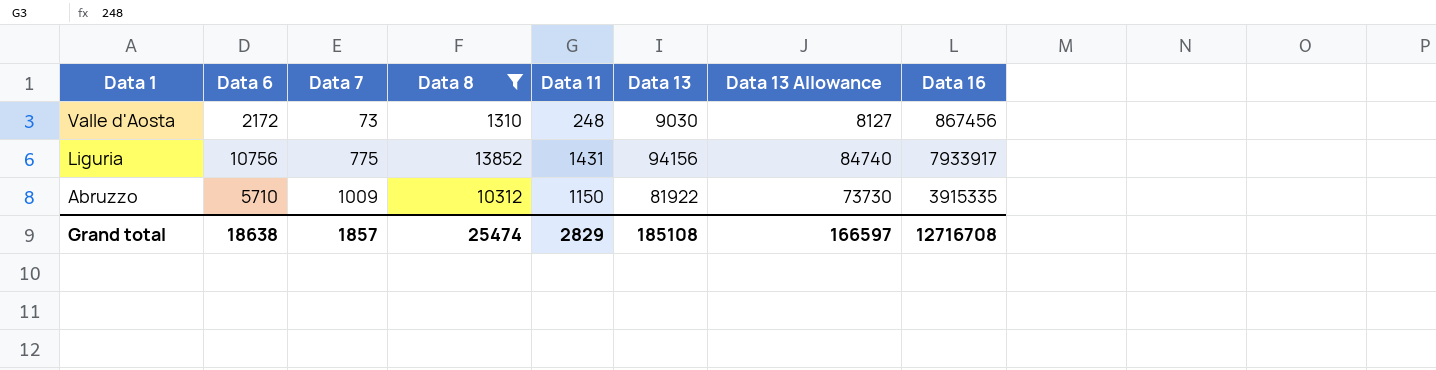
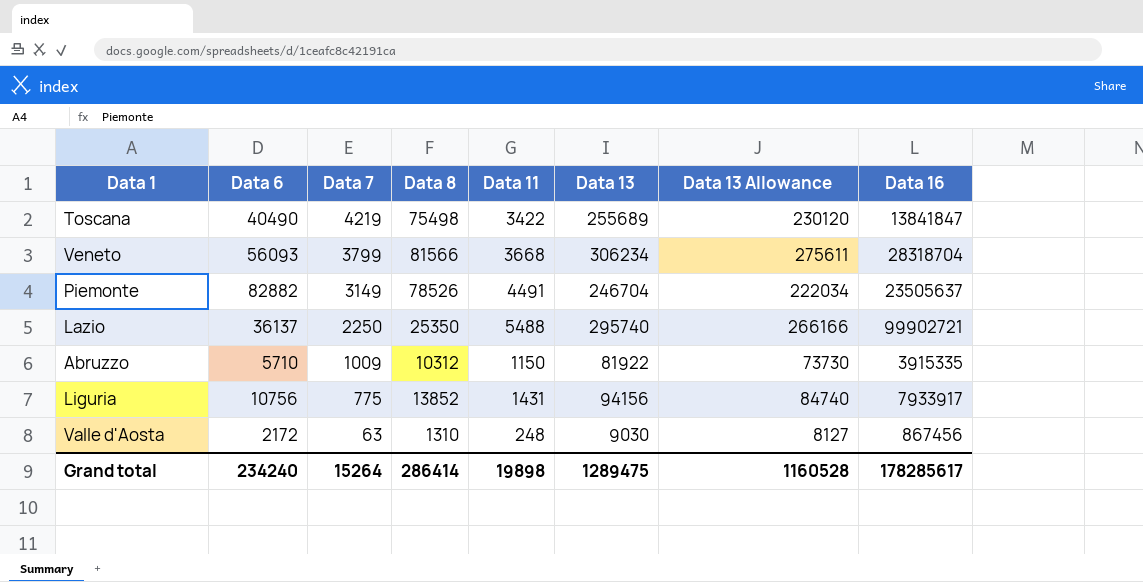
filter: Data 8 <= 13852 -> none
row order: Data 1 descending -> Data 7 descending
Valle d'Aosta | Data 7: 73 -> 63
Grand total | Data 6: 18638 -> 234240
Grand total | Data 7: 1857 -> 15264
Grand total | Data 8: 25474 -> 286414
Grand total | Data 11: 2829 -> 19898
Grand total | Data 13: 185108 -> 1289475
Grand total | Data 13 Allowance: 166597 -> 1160528
Grand total | Data 16: 12716708 -> 178285617

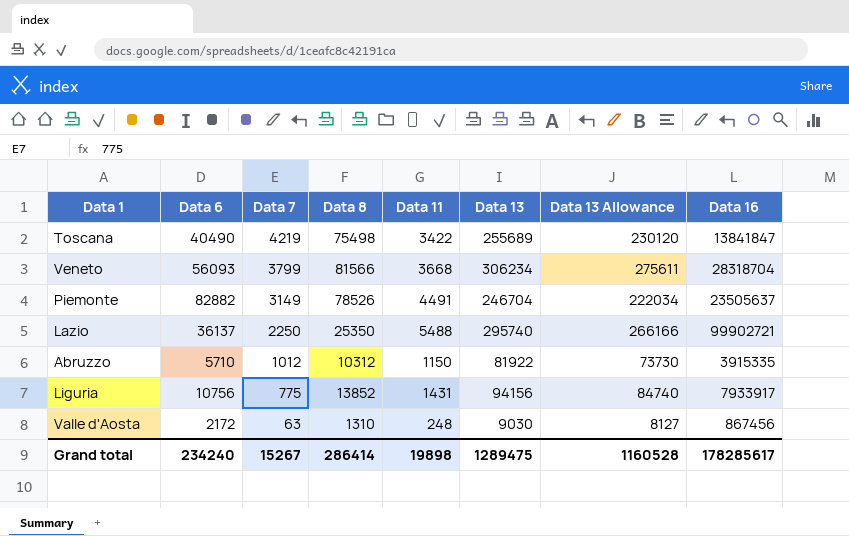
Abruzzo | Data 7: 1009 -> 1012
Grand total | Data 7: 15264 -> 15267

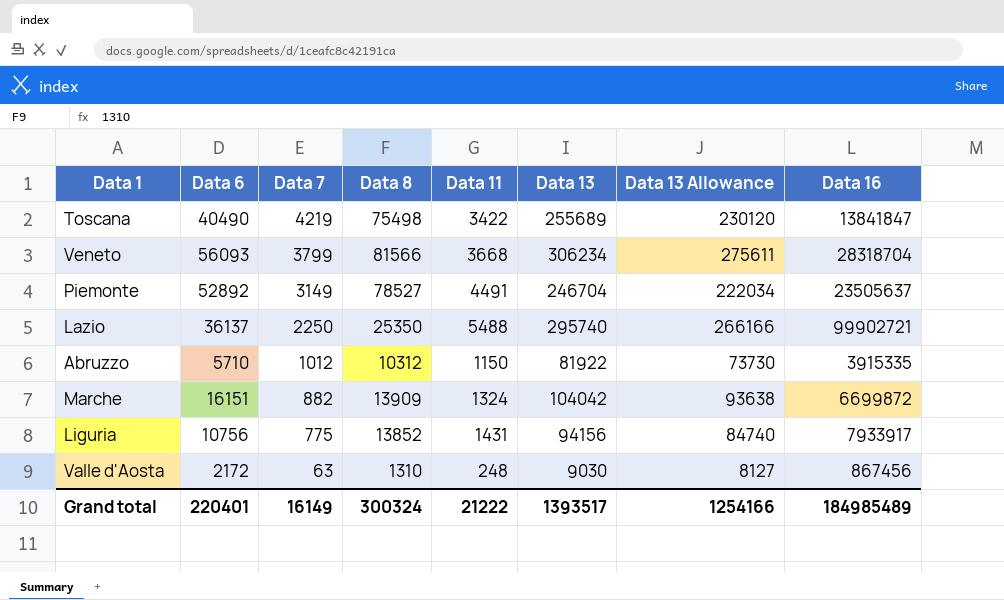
Piemonte | Data 6: 82882 -> 52892
Piemonte | Data 8: 78526 -> 78527
row Marche: none -> 16151 | 882 | 13909 | 1324 | 104042 | 93638 | 6699872
Grand total | Data 6: 234240 -> 220401
Grand total | Data 7: 15267 -> 16149
Grand total | Data 8: 286414 -> 300324
Grand total | Data 11: 19898 -> 21222
Grand total | Data 13: 1289475 -> 1393517
Grand total | Data 13 Allowance: 1160528 -> 1254166
Grand total | Data 16: 178285617 -> 184985489

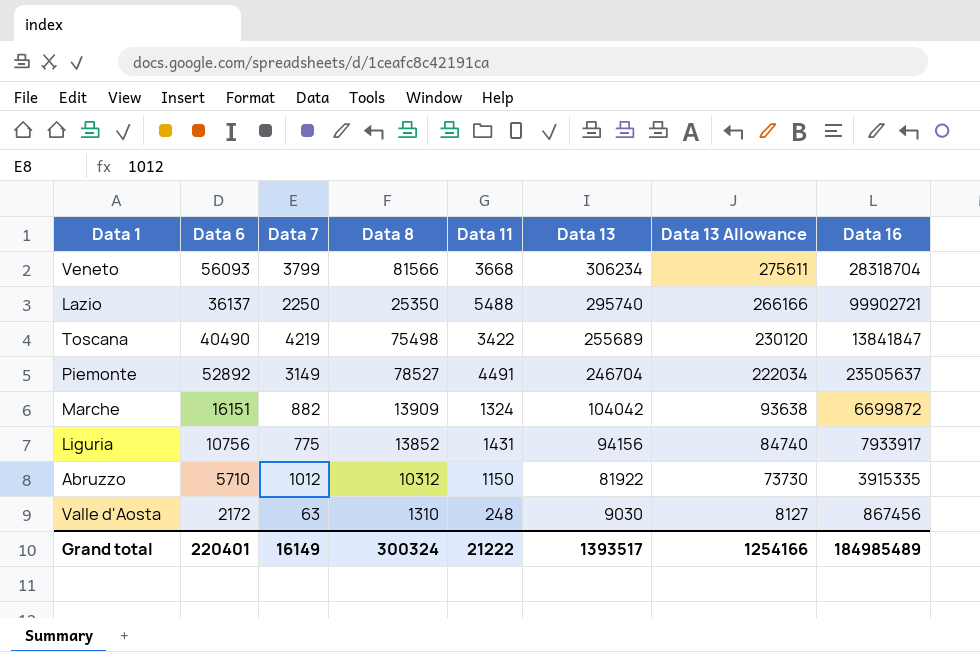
row order: Data 7 descending -> Data 13 descending

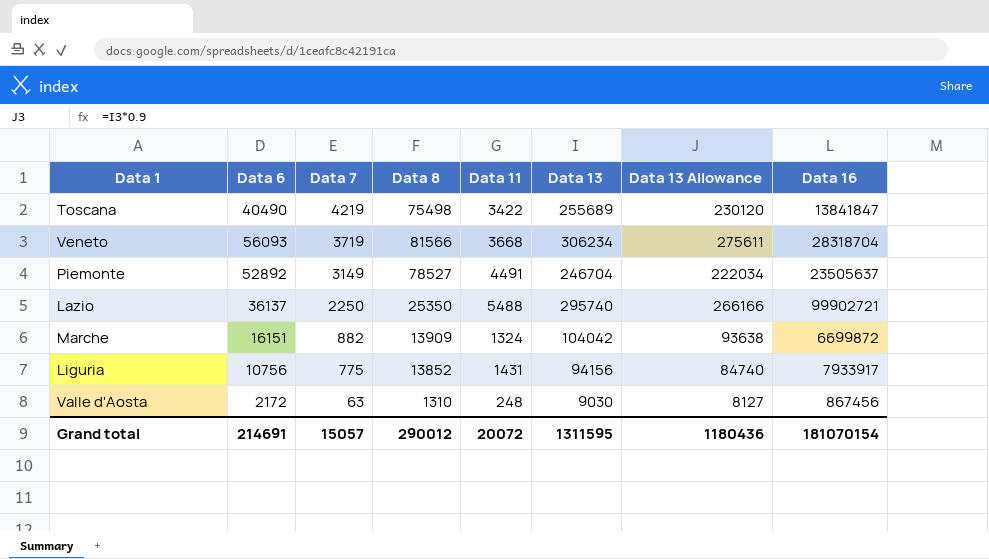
row order: Data 13 descending -> Data 7 descending
row Abruzzo: 5710 | 1012 | 10312 | 1150 | 81922 | 73730 | 3915335 -> none
Veneto | Data 7: 3799 -> 3719
Grand total | Data 6: 220401 -> 214691
Grand total | Data 7: 16149 -> 15057
Grand total | Data 8: 300324 -> 290012
Grand total | Data 11: 21222 -> 20072
Grand total | Data 13: 1393517 -> 1311595
Grand total | Data 13 Allowance: 1254166 -> 1180436
Grand total | Data 16: 184985489 -> 181070154

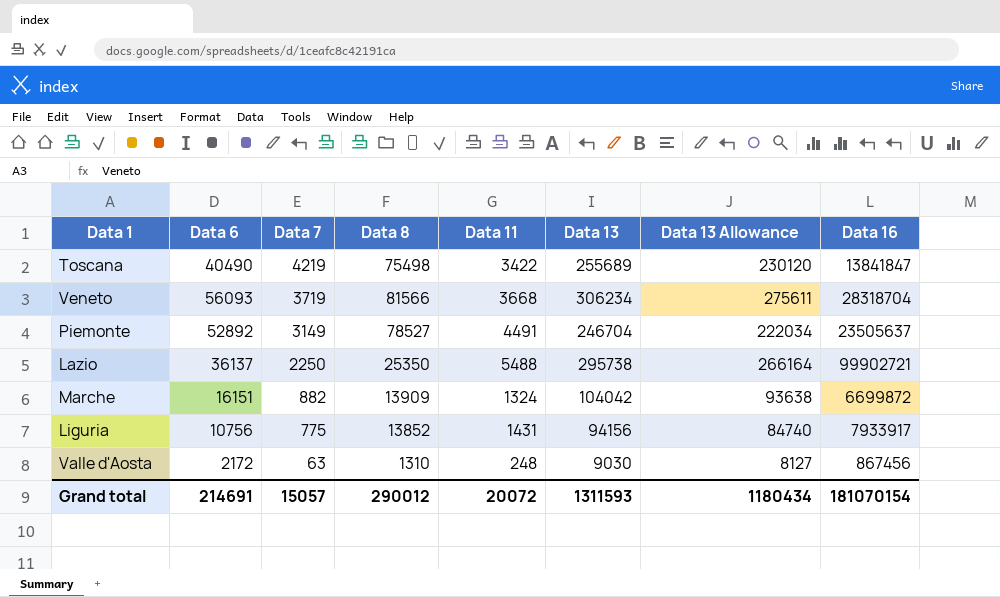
Lazio | Data 13: 295740 -> 295738
Lazio | Data 13 Allowance: 266166 -> 266164
Grand total | Data 13: 1311595 -> 1311593
Grand total | Data 13 Allowance: 1180436 -> 1180434

